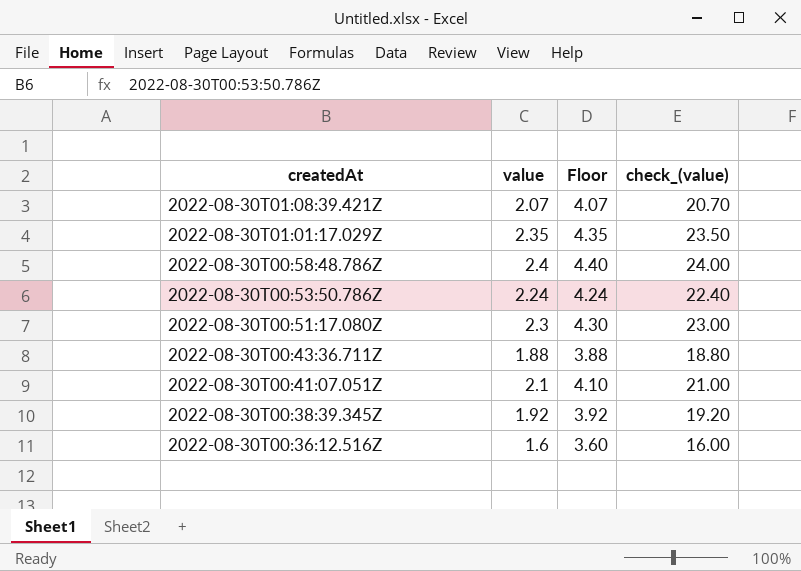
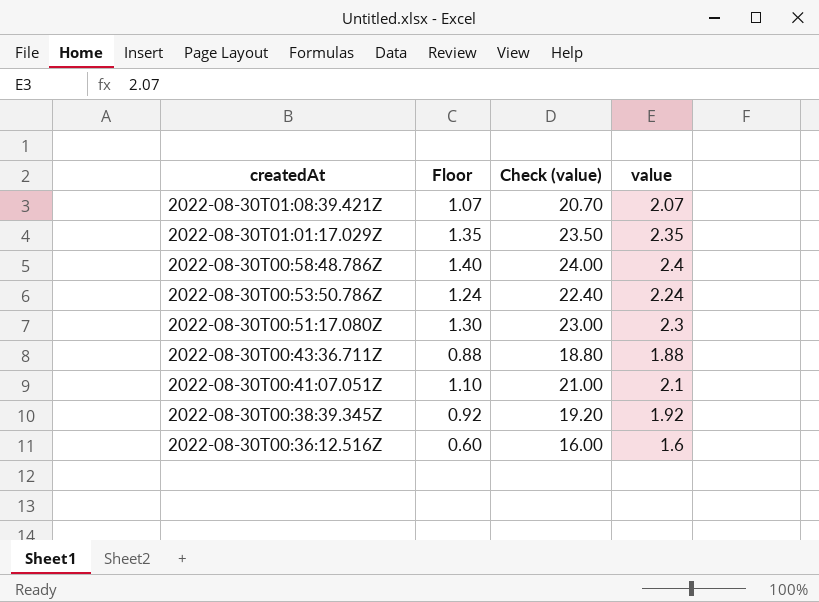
column Floor | formula: [value] + 2 -> [value] - 1
column name: check_(value) -> Check (value)
column value | position: 2 -> 4

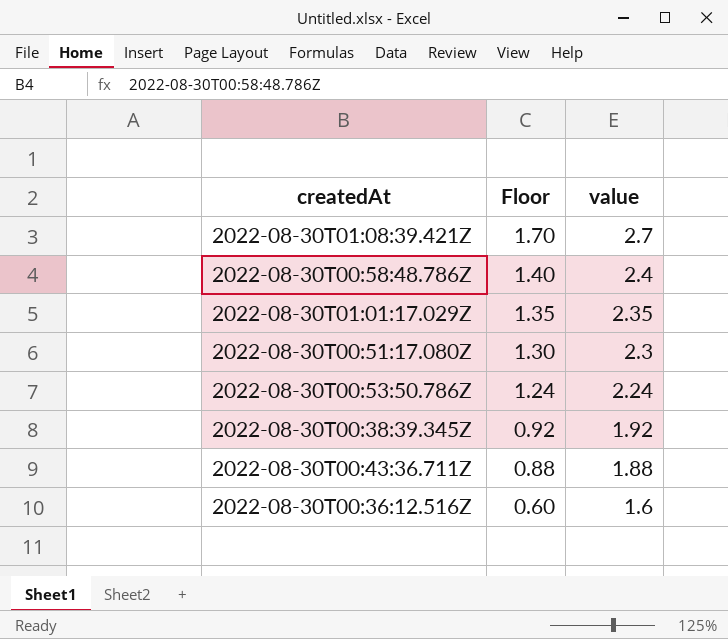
row order: createdAt descending -> Floor descending
column Check (value) | formula: [value] * 10 -> none
row 2022-08-30T00:41:07.051Z: 1.10 | 21.00 | 2.1 -> none
2022-08-30T01:08:39.421Z | Floor: 1.07 -> 1.70
2022-08-30T01:08:39.421Z | value: 2.07 -> 2.7

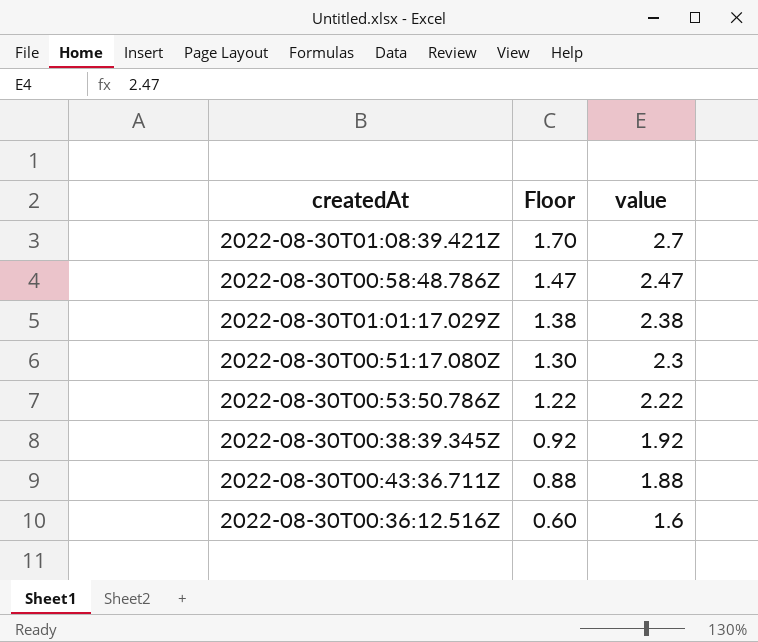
2022-08-30T00:58:48.786Z | Floor: 1.40 -> 1.47
2022-08-30T00:58:48.786Z | value: 2.4 -> 2.47
2022-08-30T01:01:17.029Z | Floor: 1.35 -> 1.38
2022-08-30T01:01:17.029Z | value: 2.35 -> 2.38
2022-08-30T00:53:50.786Z | Floor: 1.24 -> 1.22
2022-08-30T00:53:50.786Z | value: 2.24 -> 2.22

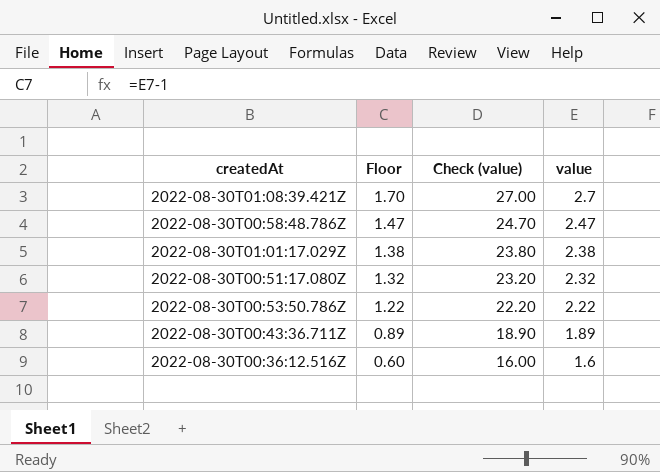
column Check (value) | formula: none -> [value] * 10
row 2022-08-30T00:38:39.345Z: 0.92 | 1.92 -> none
2022-08-30T00:51:17.080Z | Floor: 1.30 -> 1.32
2022-08-30T00:51:17.080Z | value: 2.3 -> 2.32
2022-08-30T00:43:36.711Z | Floor: 0.88 -> 0.89
2022-08-30T00:43:36.711Z | value: 1.88 -> 1.89

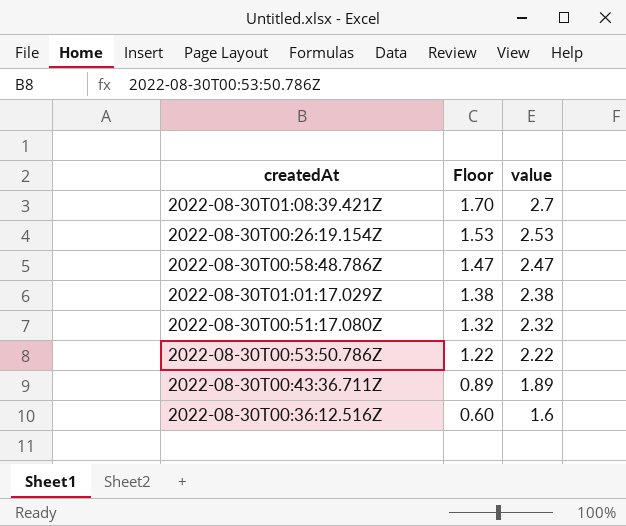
column Check (value) | formula: [value] * 10 -> none
row 2022-08-30T00:26:19.154Z: none -> 1.53 | 2.53

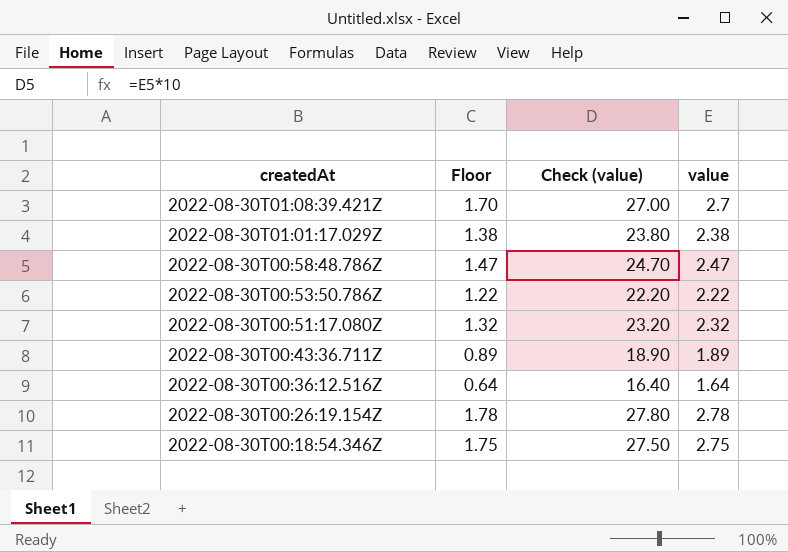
row order: Floor descending -> createdAt descending
column Check (value) | formula: none -> [value] * 10
2022-08-30T00:36:12.516Z | Floor: 0.60 -> 0.64
2022-08-30T00:36:12.516Z | value: 1.6 -> 1.64
2022-08-30T00:26:19.154Z | Floor: 1.53 -> 1.78
2022-08-30T00:26:19.154Z | value: 2.53 -> 2.78
row 2022-08-30T00:18:54.346Z: none -> 1.75 | 27.50 | 2.75

